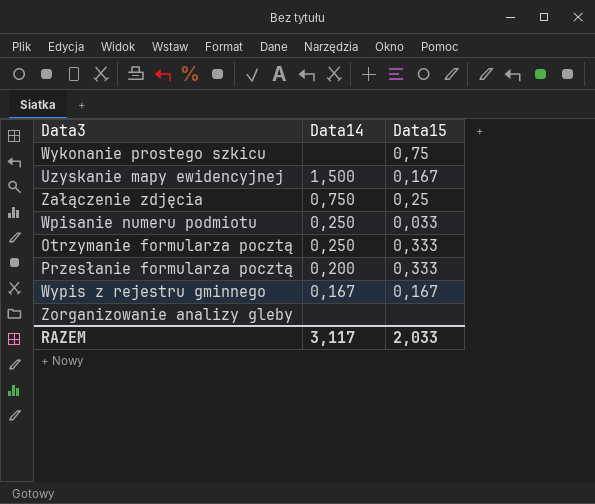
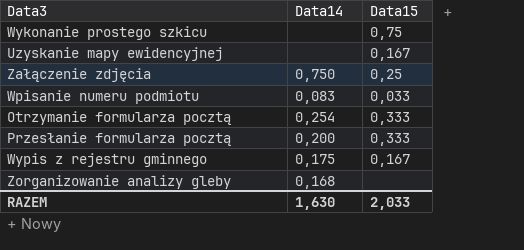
Uzyskanie mapy ewidencyjnej | Data14: 1,500 -> none
Wpisanie numeru podmiotu | Data14: 0,250 -> 0,083
Otrzymanie formularza pocztą | Data14: 0,250 -> 0,254
Wypis z rejestru gminnego | Data14: 0,167 -> 0,175
Zorganizowanie analizy gleby | Data14: none -> 0,168
RAZEM | Data14: 3,117 -> 1,630

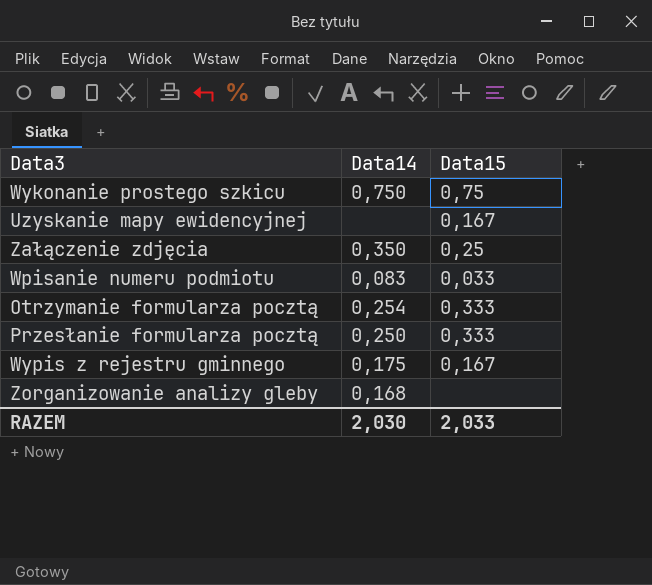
Wykonanie prostego szkicu | Data14: none -> 0,750
Załączenie zdjęcia | Data14: 0,750 -> 0,350
Przesłanie formularza pocztą | Data14: 0,200 -> 0,250
RAZEM | Data14: 1,630 -> 2,030

